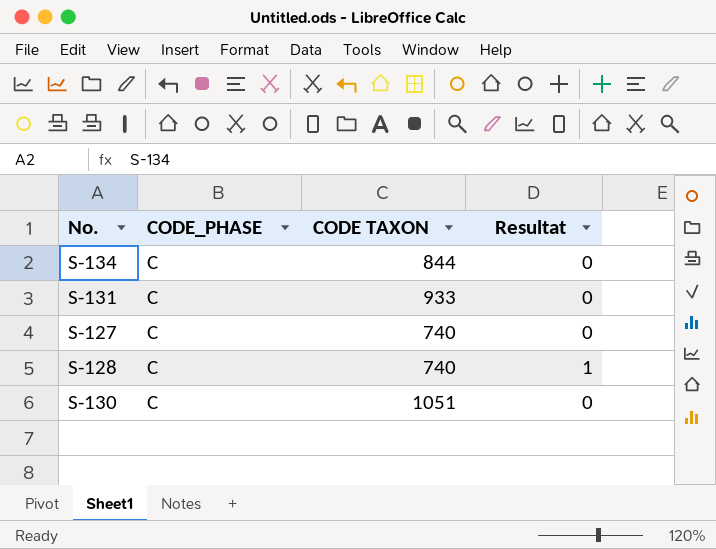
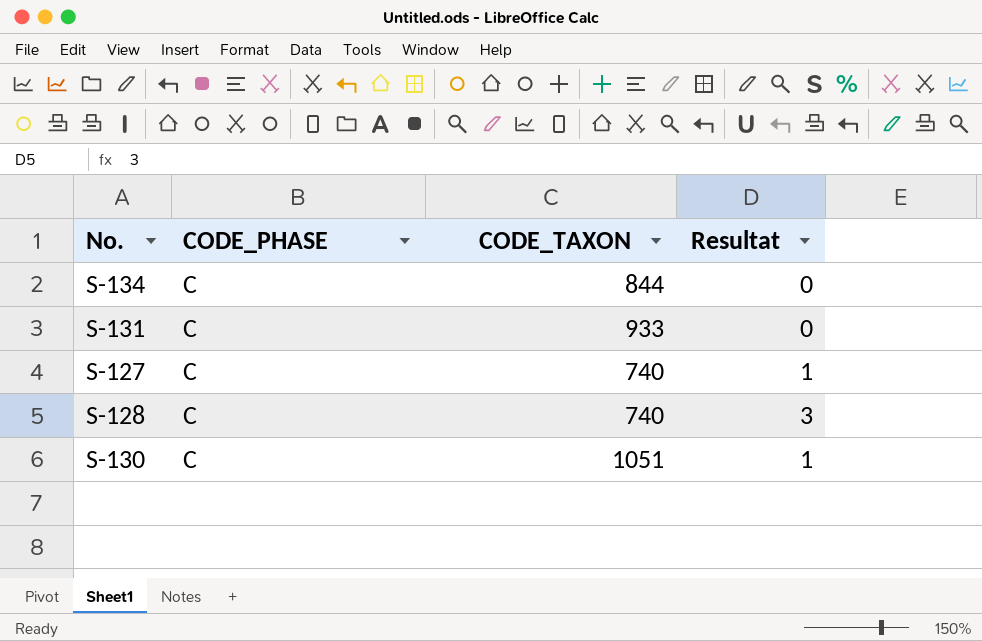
column name: CODE TAXON -> CODE_TAXON
S-127 | Resultat: 0 -> 1
S-128 | Resultat: 1 -> 3
S-130 | Resultat: 0 -> 1

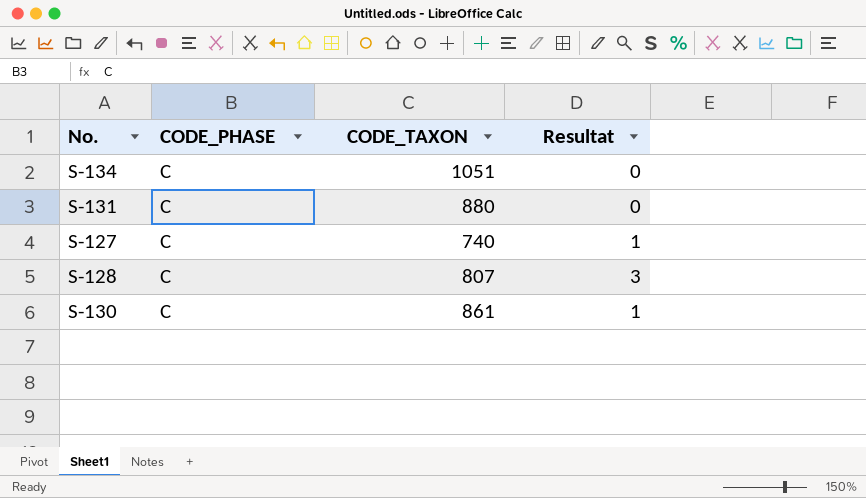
S-134 | CODE_TAXON: 844 -> 1051
S-131 | CODE_TAXON: 933 -> 880
S-128 | CODE_TAXON: 740 -> 807
S-130 | CODE_TAXON: 1051 -> 861

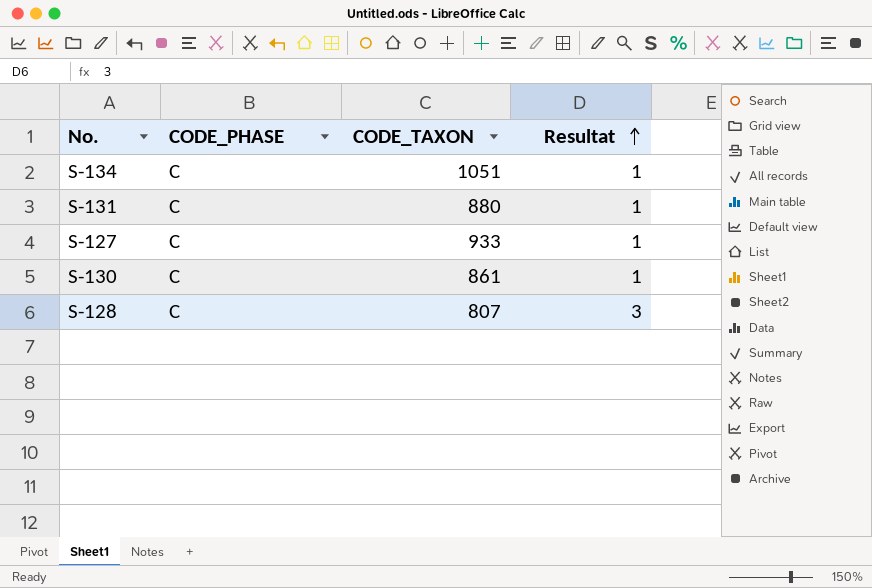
row order: none -> Resultat ascending
S-134 | Resultat: 0 -> 1
S-131 | Resultat: 0 -> 1
S-127 | CODE_TAXON: 740 -> 933

